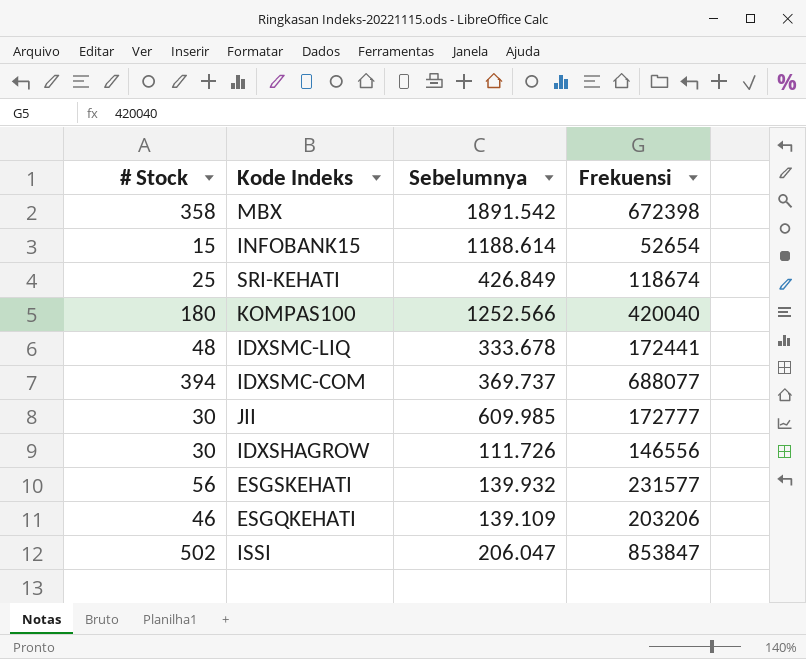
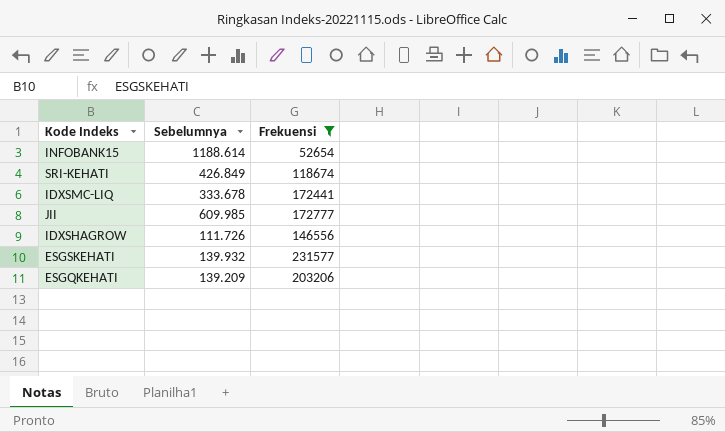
filter: none -> Frekuensi <= 231577
column # Stock | position: 1 -> none
ESGQKEHATI | Sebelumnya: 139.109 -> 139.209

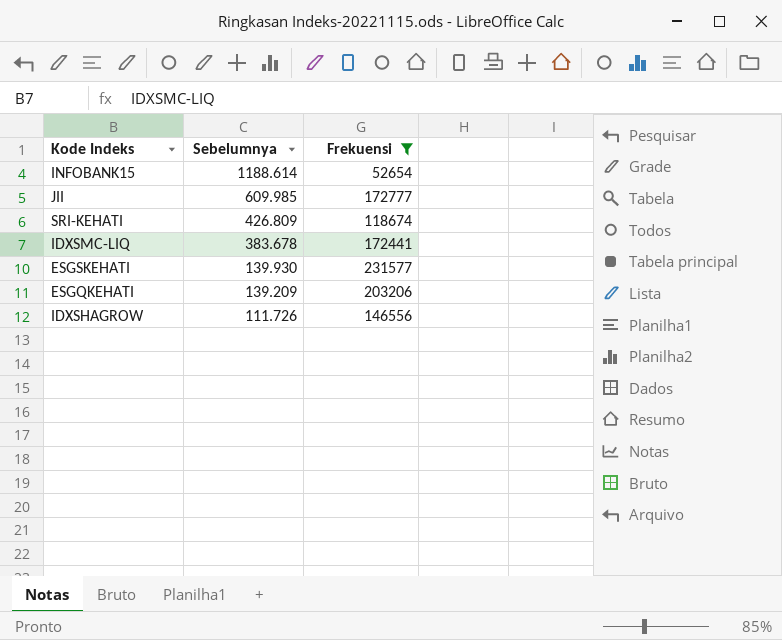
row order: none -> Sebelumnya descending
SRI-KEHATI | Sebelumnya: 426.849 -> 426.809
IDXSMC-LIQ | Sebelumnya: 333.678 -> 383.678
ESGSKEHATI | Sebelumnya: 139.932 -> 139.930

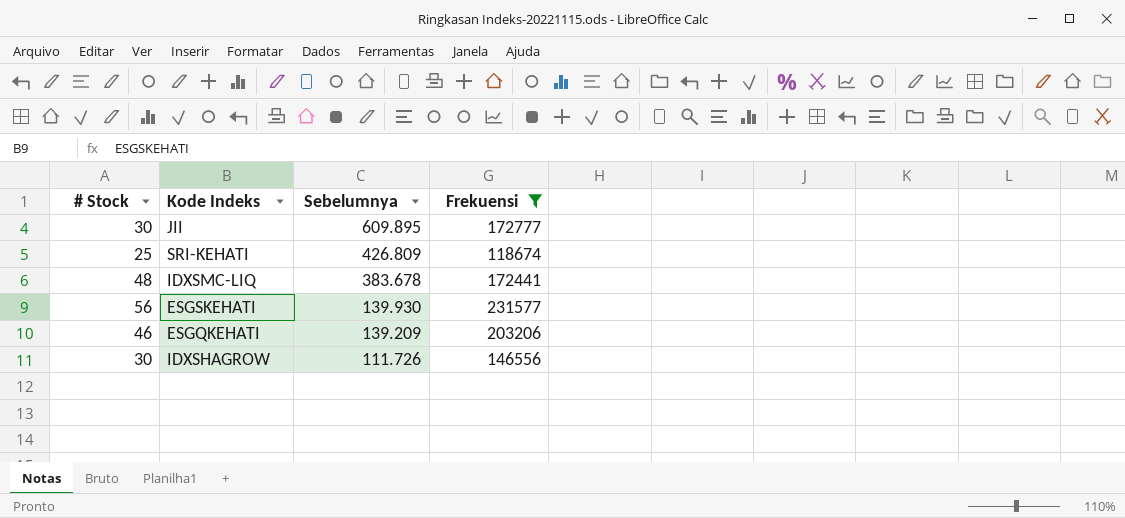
column # Stock | position: none -> 1
row INFOBANK15: 1188.614 | 52654 -> none
JII | Sebelumnya: 609.985 -> 609.895

